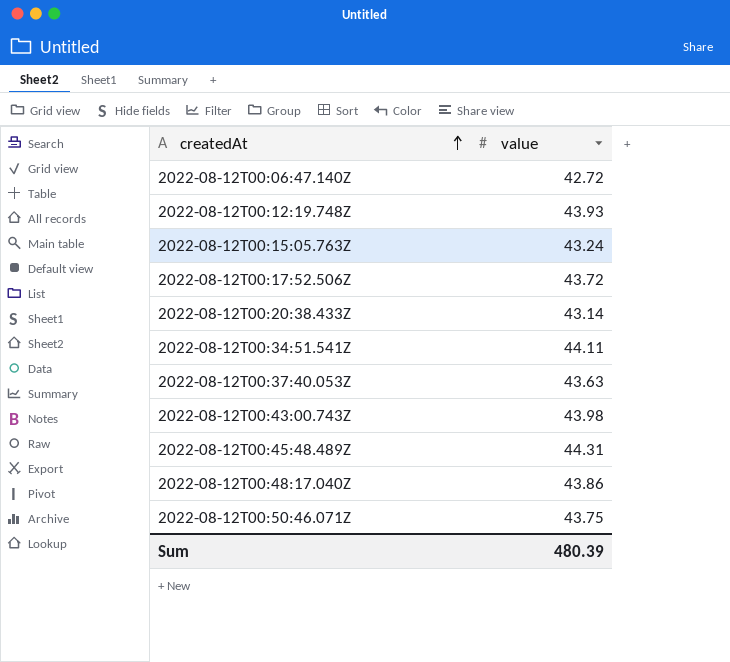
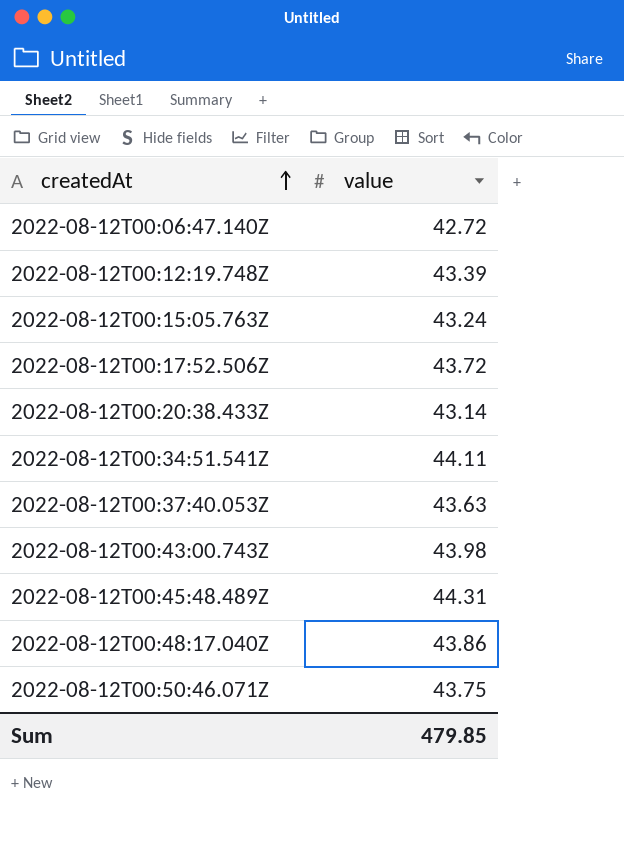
2022-08-12T00:12:19.748Z | value: 43.93 -> 43.39
Sum | value: 480.39 -> 479.85

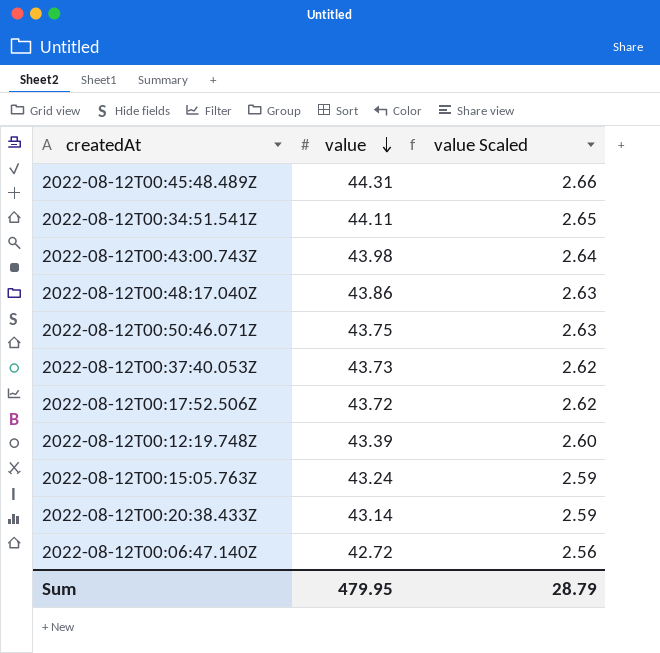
row order: createdAt ascending -> value descending
column value Scaled | formula: none -> [value] * 0.06
2022-08-12T00:37:40.053Z | value: 43.63 -> 43.73
Sum | value: 479.85 -> 479.95

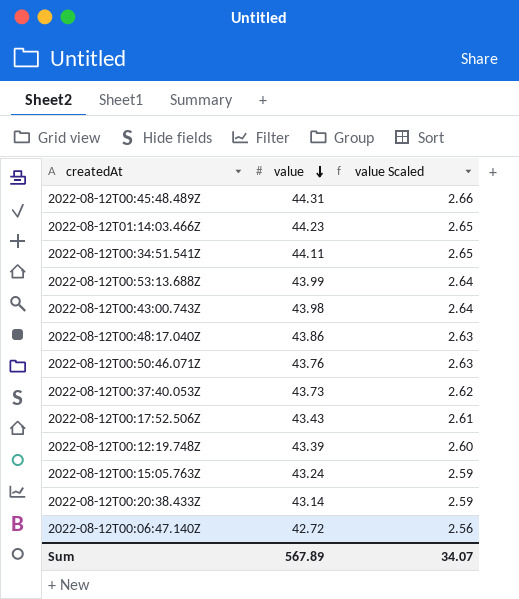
row 2022-08-12T01:14:03.466Z: none -> 44.23 | 2.65
row 2022-08-12T00:53:13.688Z: none -> 43.99 | 2.64
2022-08-12T00:50:46.071Z | value: 43.75 -> 43.76
2022-08-12T00:17:52.506Z | value: 43.72 -> 43.43
2022-08-12T00:17:52.506Z | value Scaled: 2.62 -> 2.61
Sum | value: 479.95 -> 567.89
Sum | value Scaled: 28.79 -> 34.07

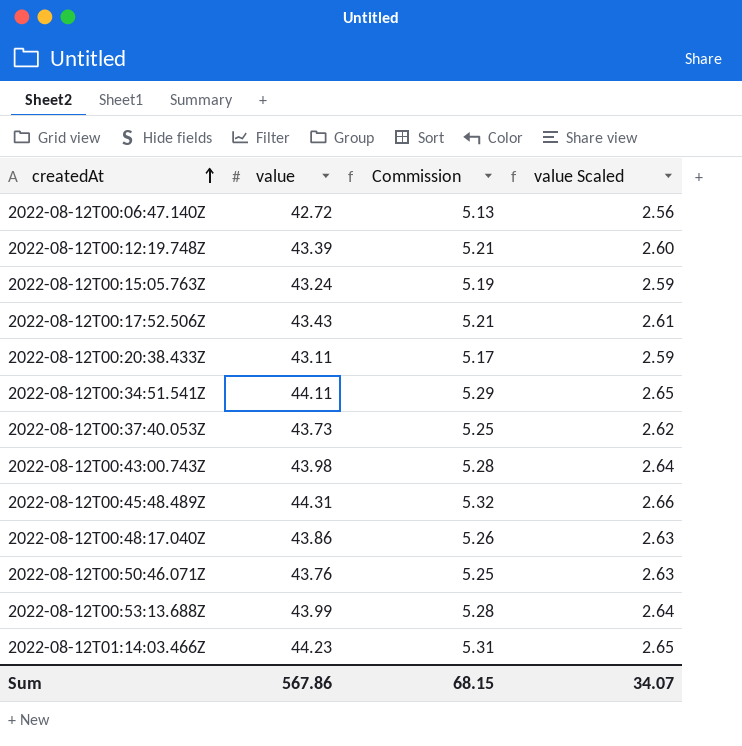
row order: value descending -> createdAt ascending
column Commission | formula: none -> [value] * 0.12
2022-08-12T00:20:38.433Z | value: 43.14 -> 43.11
Sum | value: 567.89 -> 567.86

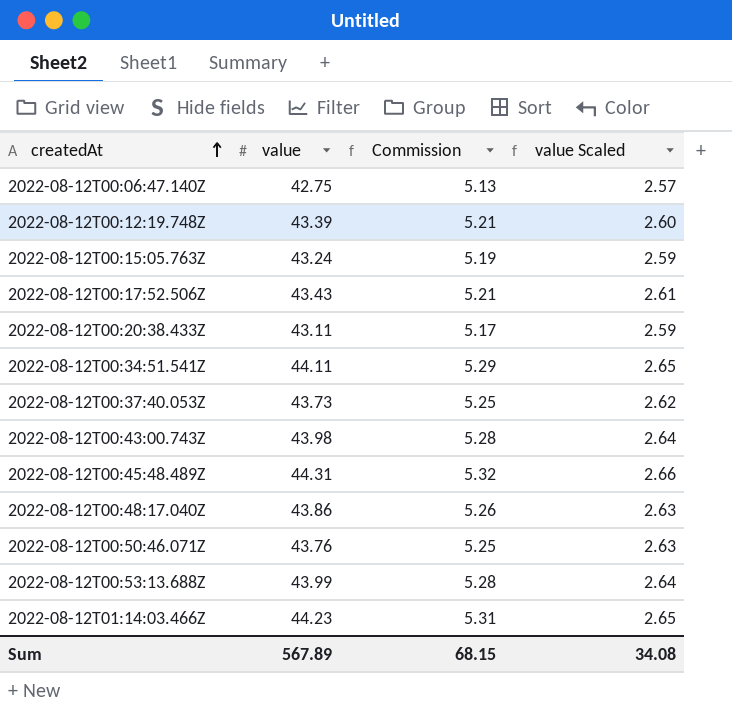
2022-08-12T00:06:47.140Z | value: 42.72 -> 42.75
2022-08-12T00:06:47.140Z | value Scaled: 2.56 -> 2.57
Sum | value: 567.86 -> 567.89
Sum | value Scaled: 34.07 -> 34.08

